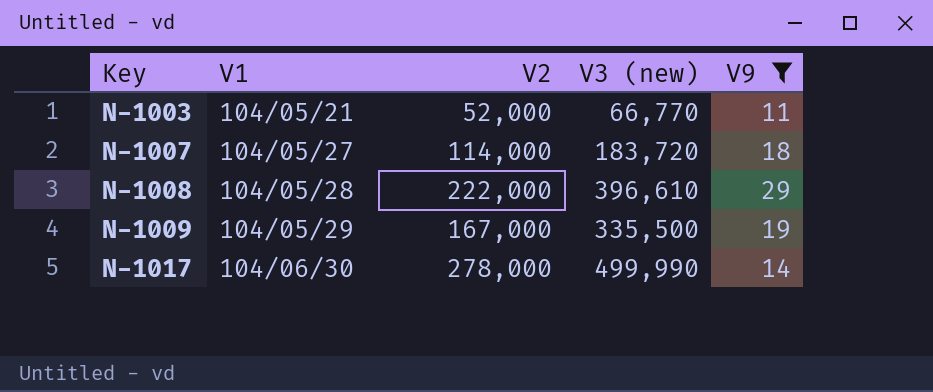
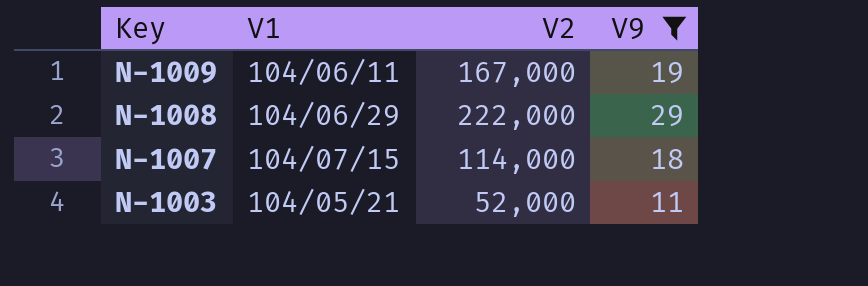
row order: Key ascending -> Key descending
column V3 (new) | position: 4 -> none
row N-1017: 104/06/30 | 278,000 | 499,990 | 14 -> none
N-1009 | V1: 104/05/29 -> 104/06/11
N-1008 | V1: 104/05/28 -> 104/06/29
N-1007 | V1: 104/05/27 -> 104/07/15

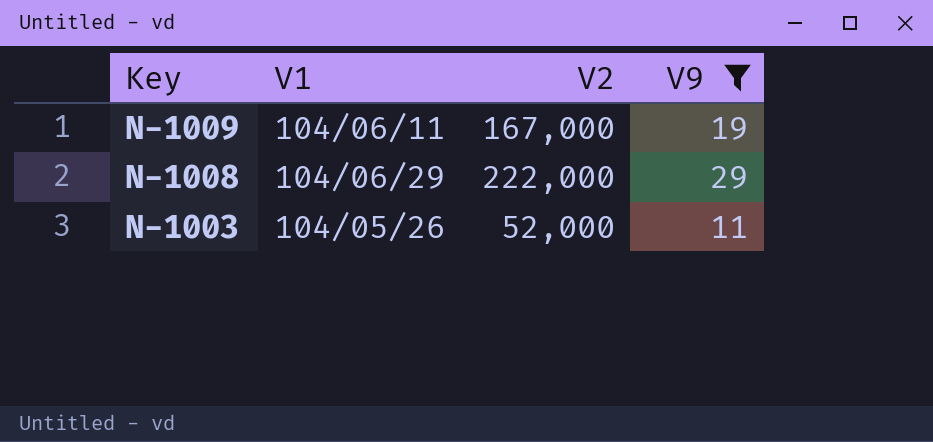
row N-1007: 104/07/15 | 114,000 | 18 -> none
N-1003 | V1: 104/05/21 -> 104/05/26

